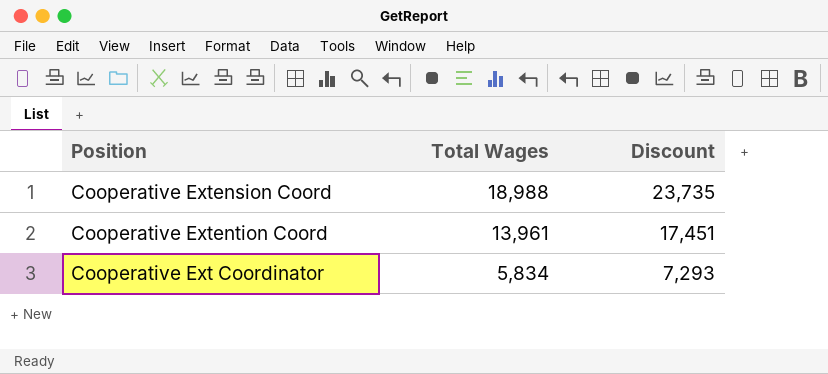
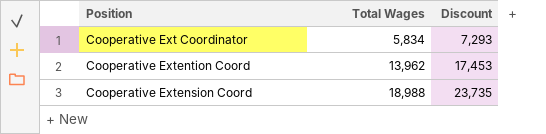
row order: Total Wages descending -> Total Wages ascending
Cooperative Extention Coord | Total Wages: 13,961 -> 13,962
Cooperative Extention Coord | Discount: 17,451 -> 17,453

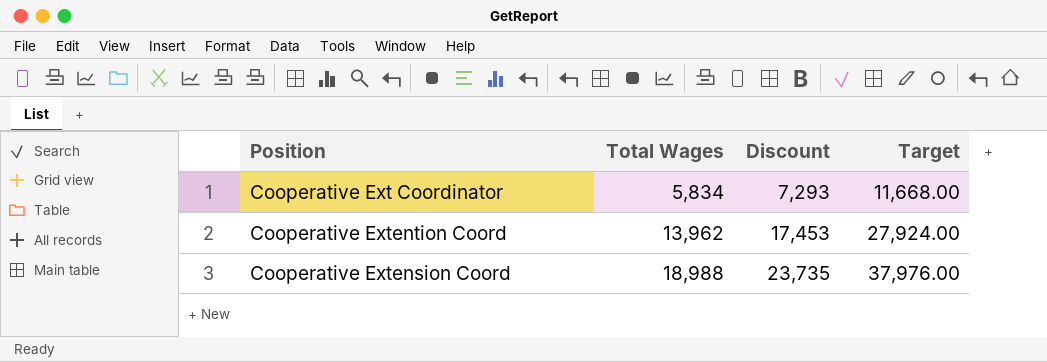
column Target | formula: none -> [Total Wages] * 2

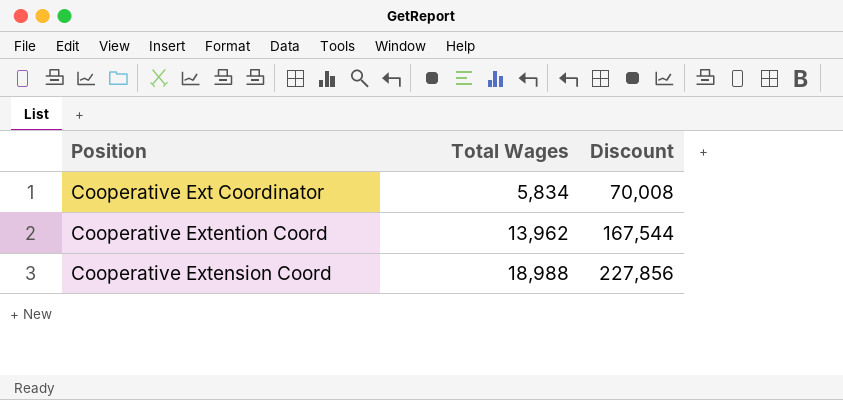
column Target | formula: [Total Wages] * 2 -> none
column Discount | formula: [Total Wages] * 1.25 -> [Total Wages] * 12

